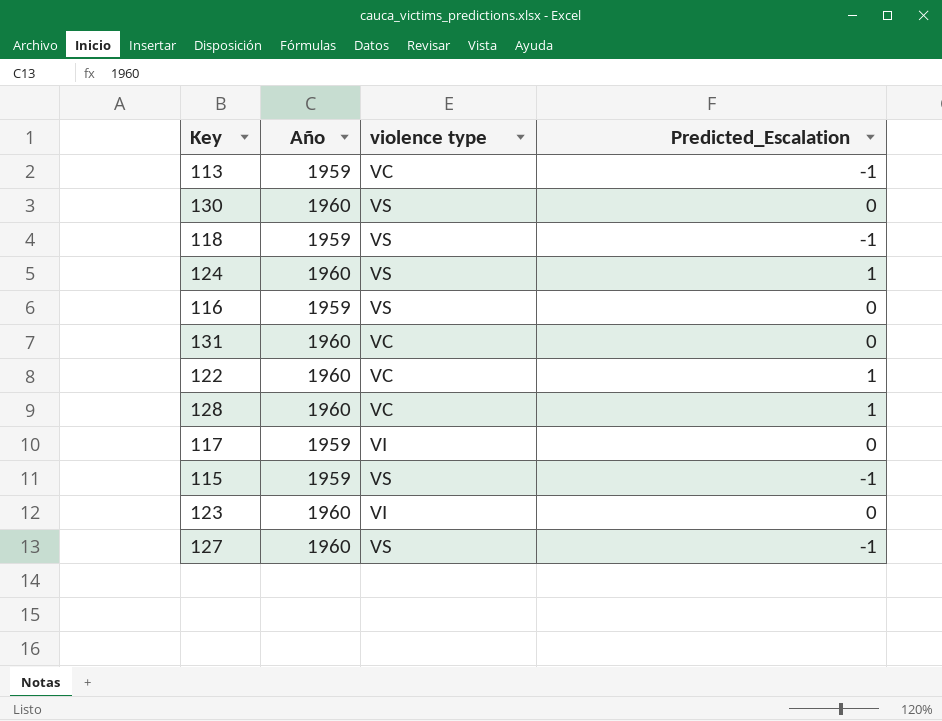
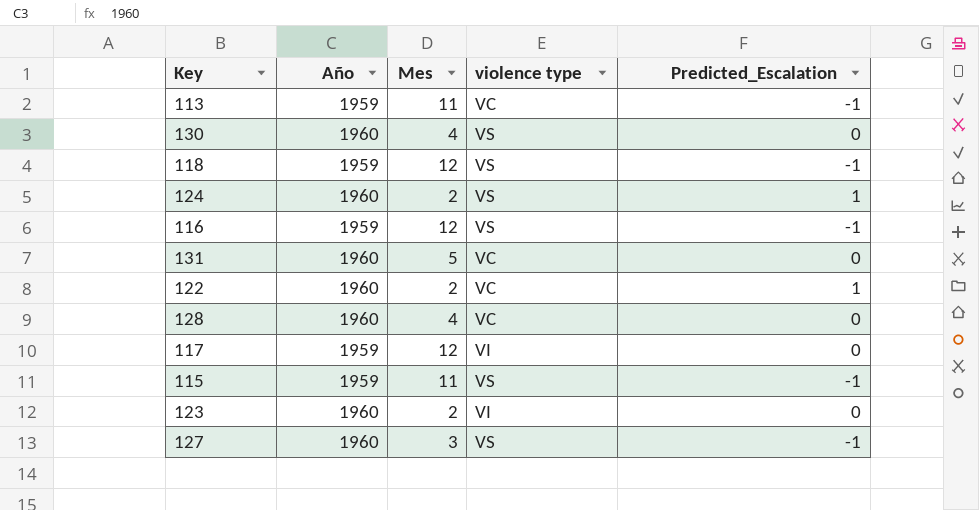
column Mes | position: none -> 3
116 | Predicted_Escalation: 0 -> -1
128 | Predicted_Escalation: 1 -> 0

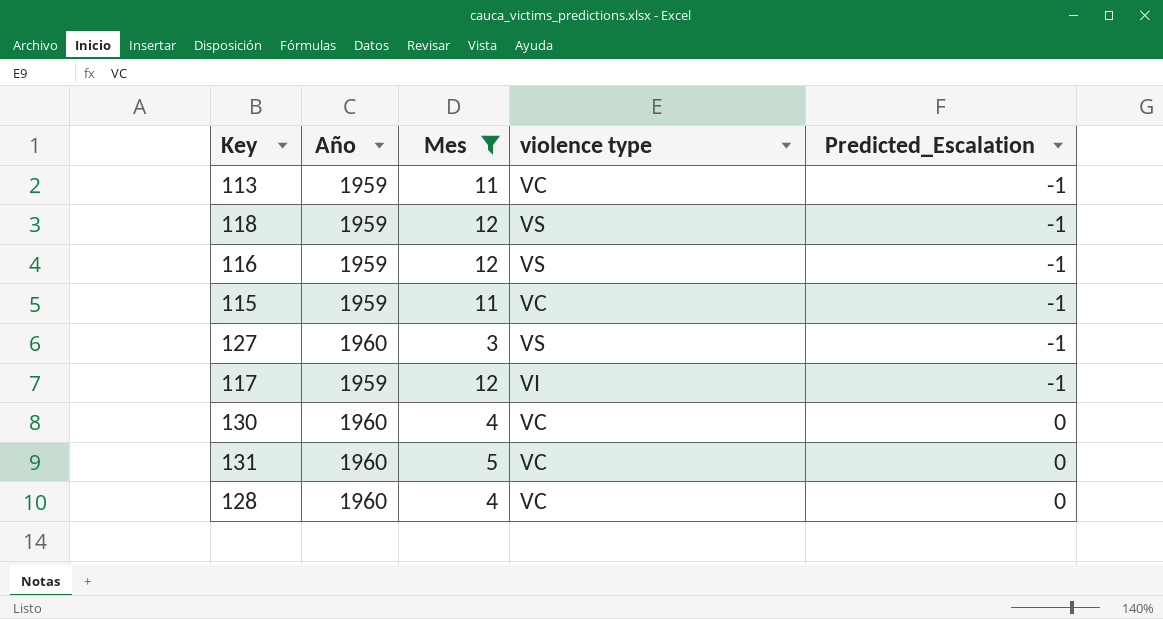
filter: none -> Mes != 2
row order: none -> Predicted_Escalation ascending
115 | violence type: VS -> VC
117 | Predicted_Escalation: 0 -> -1
130 | violence type: VS -> VC

